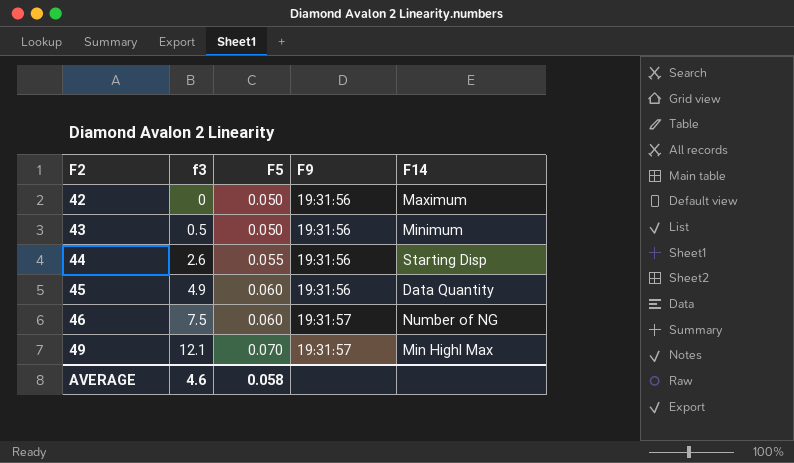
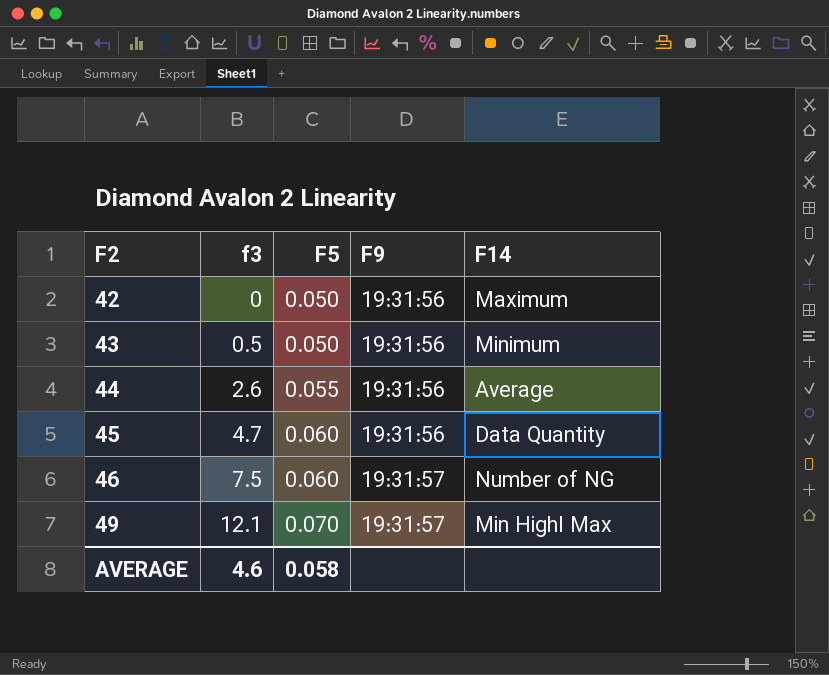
44 | F14: Starting Disp -> Average
45 | f3: 4.9 -> 4.7

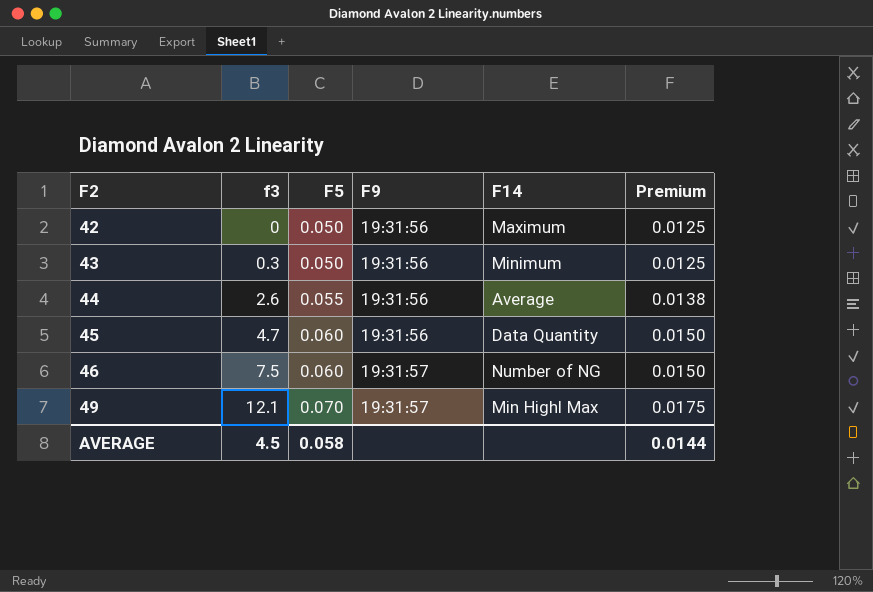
column Premium | formula: none -> [F5] * 0.25
43 | f3: 0.5 -> 0.3
AVERAGE | f3: 4.6 -> 4.5

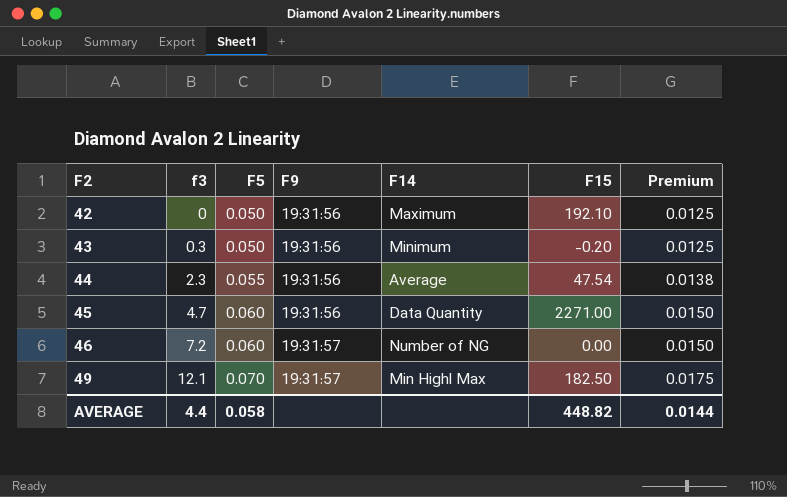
column F15 | position: none -> 6
44 | f3: 2.6 -> 2.3
46 | f3: 7.5 -> 7.2
AVERAGE | f3: 4.5 -> 4.4

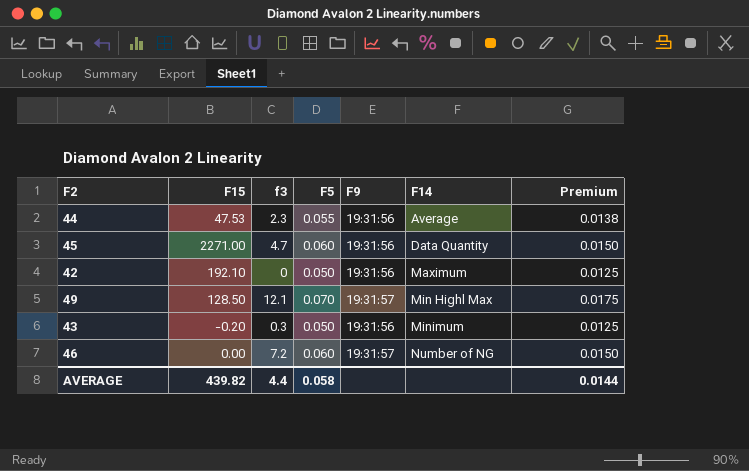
row order: F2 ascending -> F14 ascending
column F15 | position: 6 -> 2
44 | F15: 47.54 -> 47.53
49 | F15: 182.50 -> 128.50
AVERAGE | F15: 448.82 -> 439.82

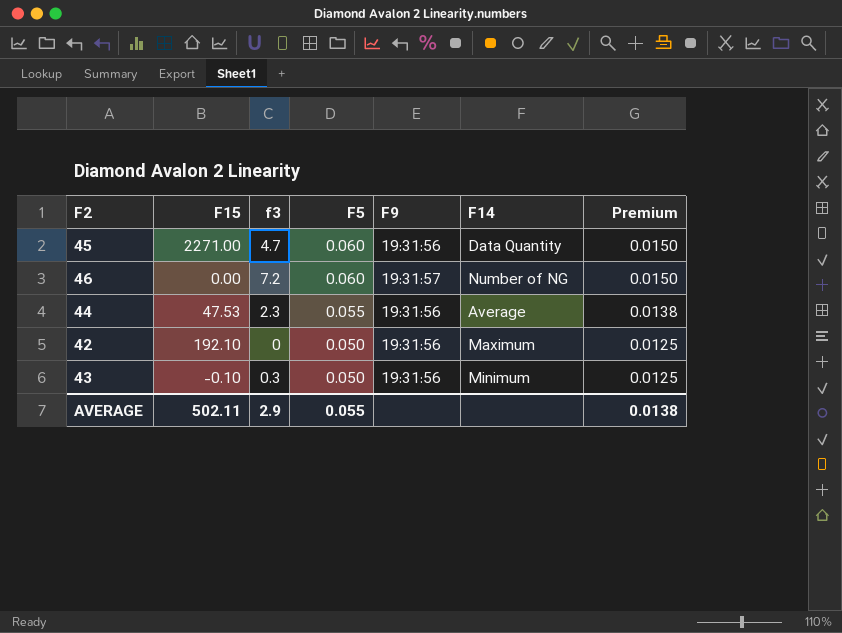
row order: F14 ascending -> F5 descending
row 49: 128.50 | 12.1 | 0.070 | 19:31:57 | Min Highl Max | 0.0175 -> none
43 | F15: -0.20 -> -0.10
AVERAGE | F15: 439.82 -> 502.11
AVERAGE | f3: 4.4 -> 2.9
AVERAGE | F5: 0.058 -> 0.055
AVERAGE | Premium: 0.0144 -> 0.0138

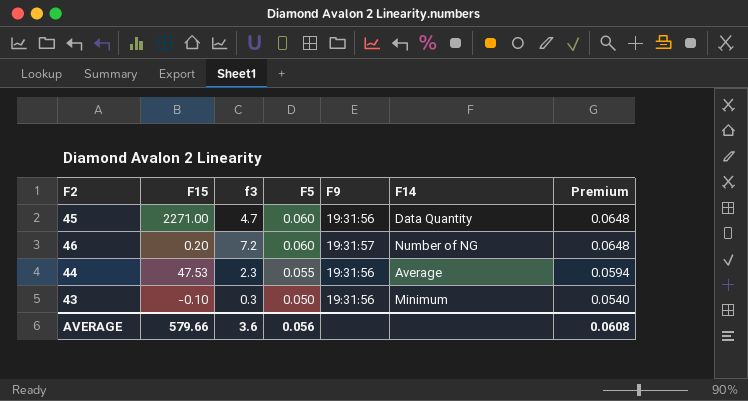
column Premium | formula: [F5] * 0.25 -> [F5] * 1.08
row 42: 192.10 | 0 | 0.050 | 19:31:56 | Maximum | 0.0125 -> none
46 | F15: 0.00 -> 0.20
AVERAGE | F15: 502.11 -> 579.66
AVERAGE | f3: 2.9 -> 3.6
AVERAGE | F5: 0.055 -> 0.056
AVERAGE | Premium: 0.0138 -> 0.0608

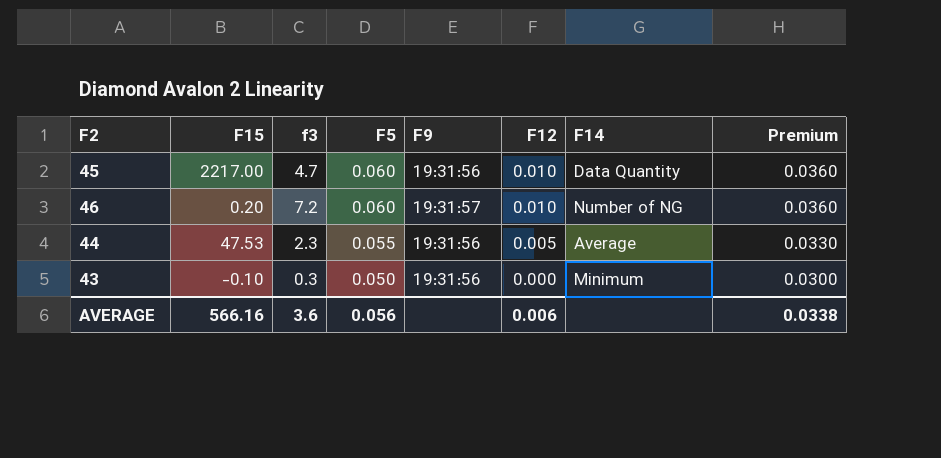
column F12 | position: none -> 6
column Premium | formula: [F5] * 1.08 -> [F5] * 0.6
45 | F15: 2271.00 -> 2217.00
AVERAGE | F15: 579.66 -> 566.16
AVERAGE | Premium: 0.0608 -> 0.0338

